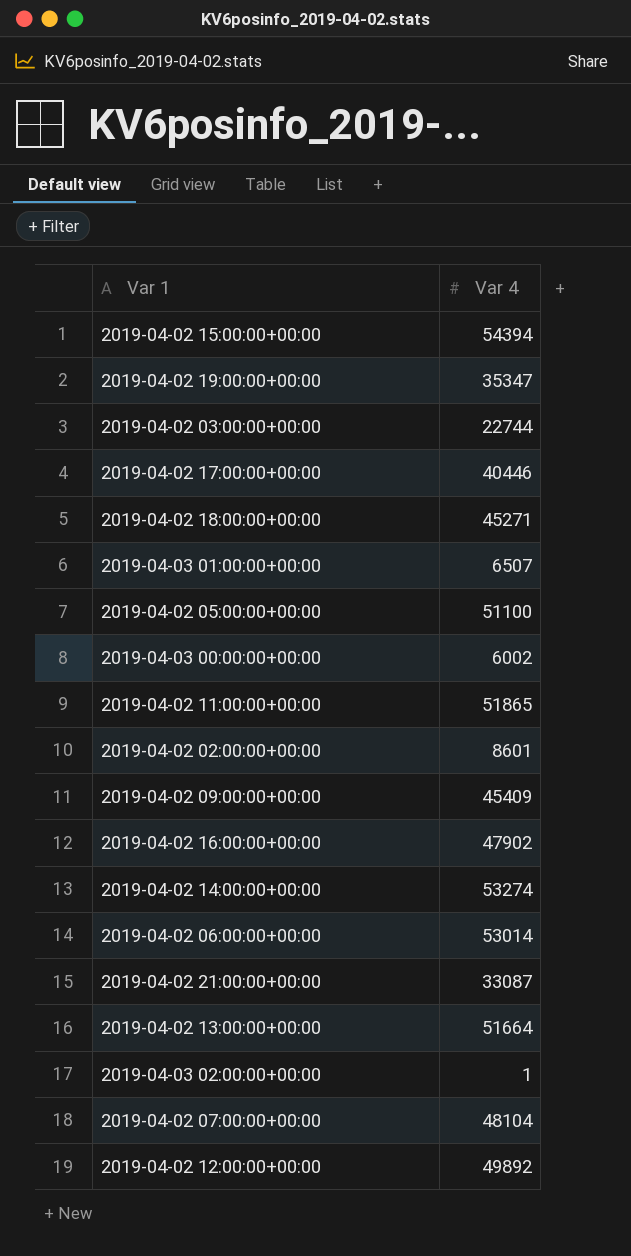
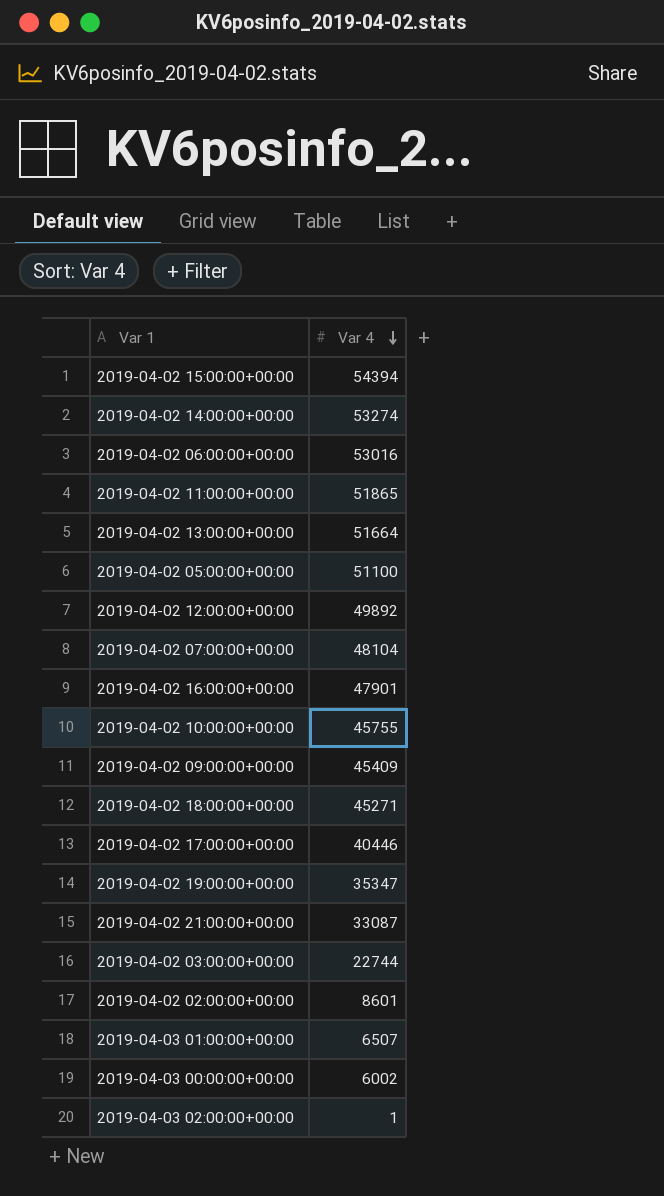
row order: none -> Var 4 descending
2019-04-02 06:00:00+00:00 | Var 4: 53014 -> 53016
2019-04-02 16:00:00+00:00 | Var 4: 47902 -> 47901
row 2019-04-02 10:00:00+00:00: none -> 45755

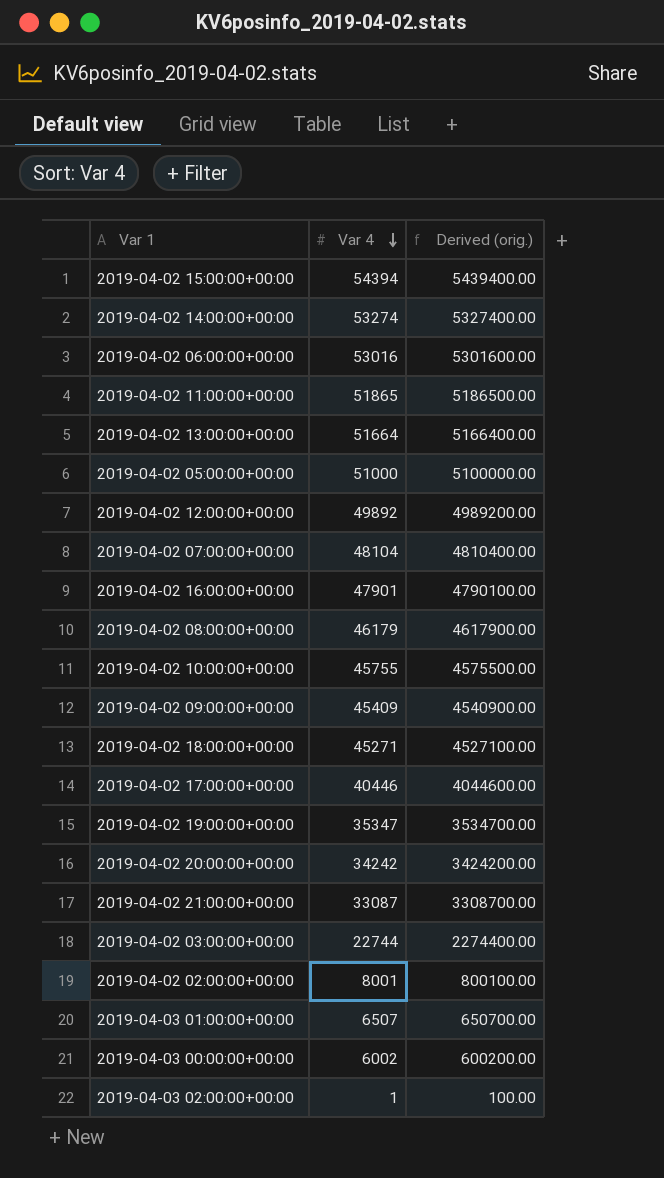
column Derived (orig.) | formula: none -> [Var 4] * 100
2019-04-02 05:00:00+00:00 | Var 4: 51100 -> 51000
row 2019-04-02 08:00:00+00:00: none -> 46179 | 4617900.00
row 2019-04-02 20:00:00+00:00: none -> 34242 | 3424200.00
2019-04-02 02:00:00+00:00 | Var 4: 8601 -> 8001

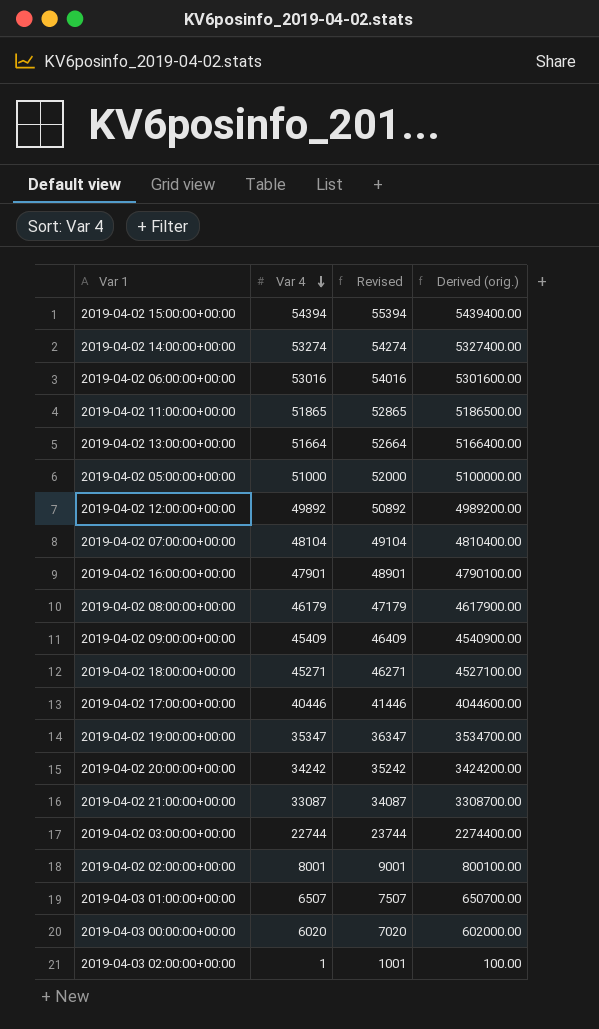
column Revised | formula: none -> [Var 4] + 1000
row 2019-04-02 10:00:00+00:00: 45755 | 4575500.00 -> none
2019-04-03 00:00:00+00:00 | Var 4: 6002 -> 6020
2019-04-03 00:00:00+00:00 | Derived (orig.): 600200.00 -> 602000.00

